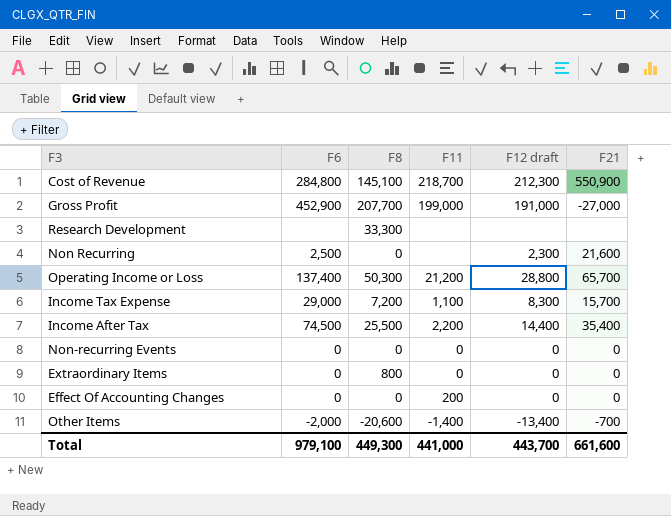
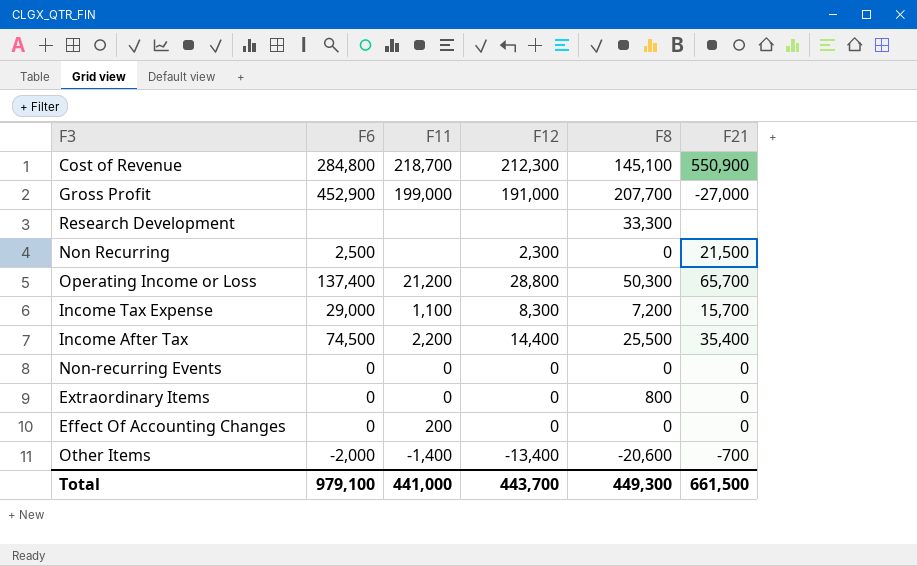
column name: F12 draft -> F12
column F8 | position: 3 -> 5
Non Recurring | F21: 21,600 -> 21,500
Total | F21: 661,600 -> 661,500

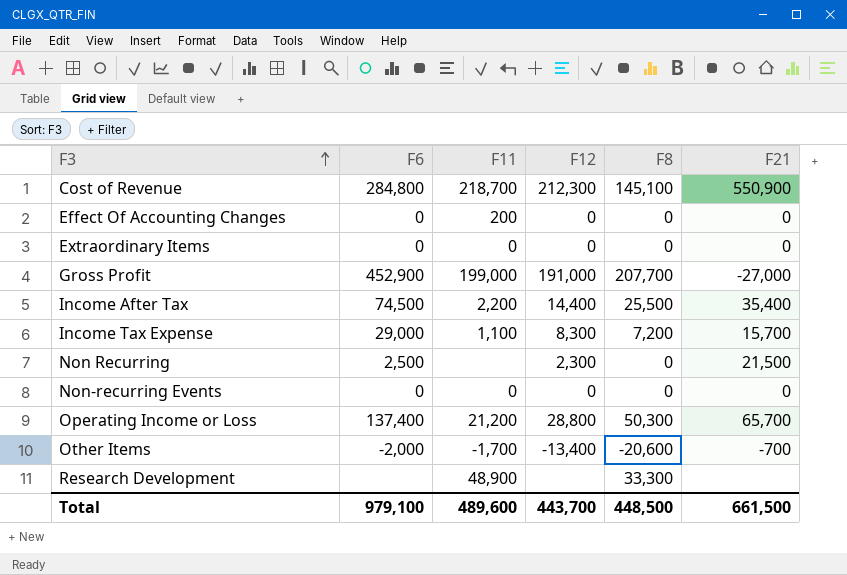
row order: none -> F3 ascending
Extraordinary Items | F8: 800 -> 0
Other Items | F11: -1,400 -> -1,700
Research Development | F11: none -> 48,900
Total | F11: 441,000 -> 489,600
Total | F8: 449,300 -> 448,500

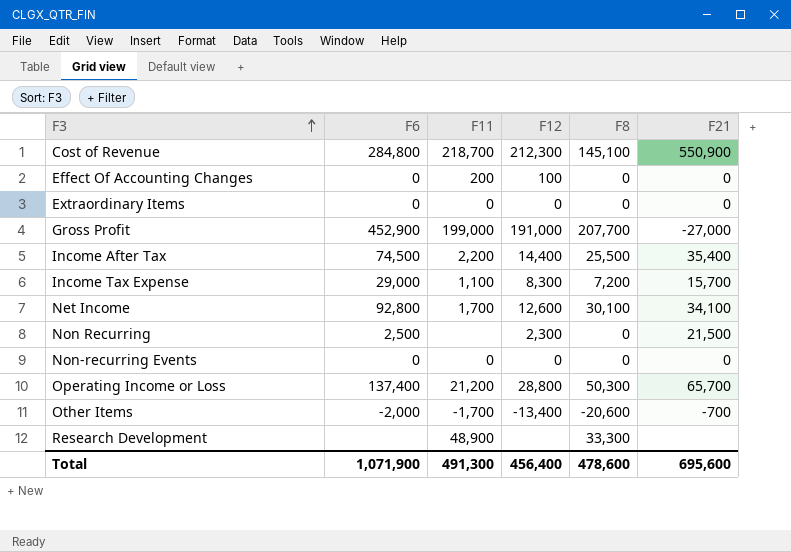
Effect Of Accounting Changes | F12: 0 -> 100
row Net Income: none -> 92,800 | 1,700 | 12,600 | 30,100 | 34,100
Total | F6: 979,100 -> 1,071,900
Total | F11: 489,600 -> 491,300
Total | F12: 443,700 -> 456,400
Total | F8: 448,500 -> 478,600
Total | F21: 661,500 -> 695,600

